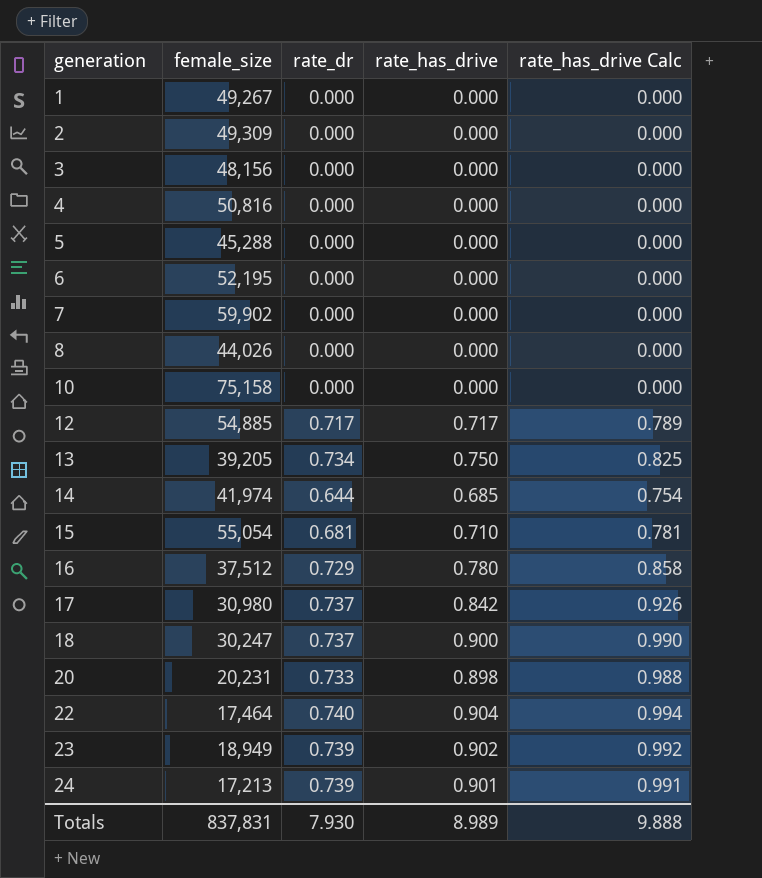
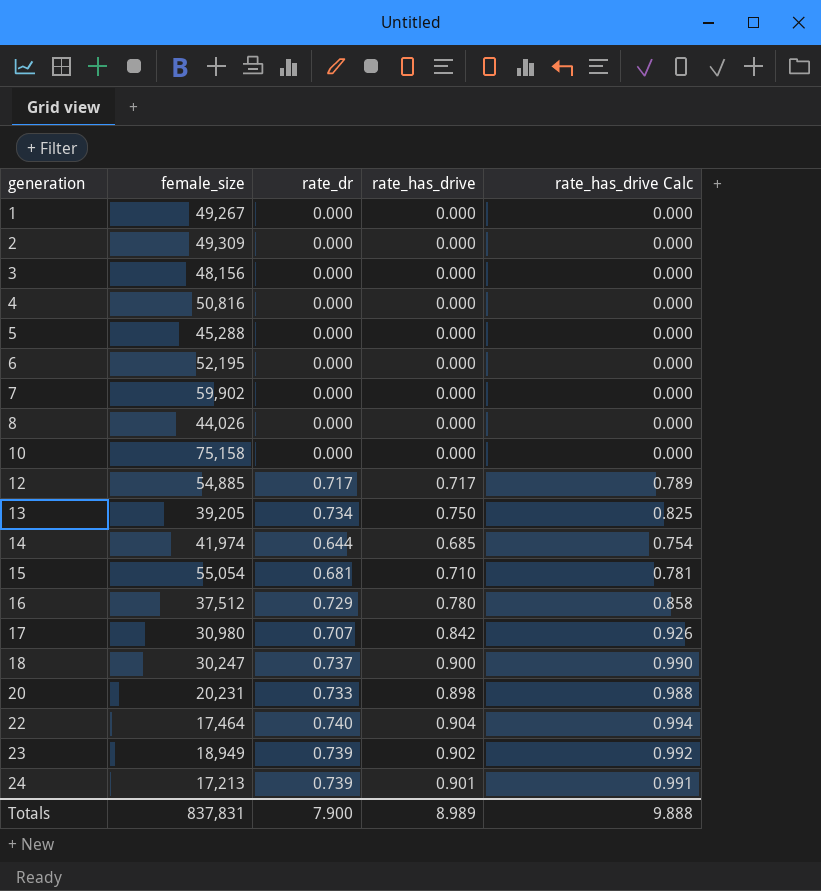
17 | rate_dr: 0.737 -> 0.707
Totals | rate_dr: 7.930 -> 7.900

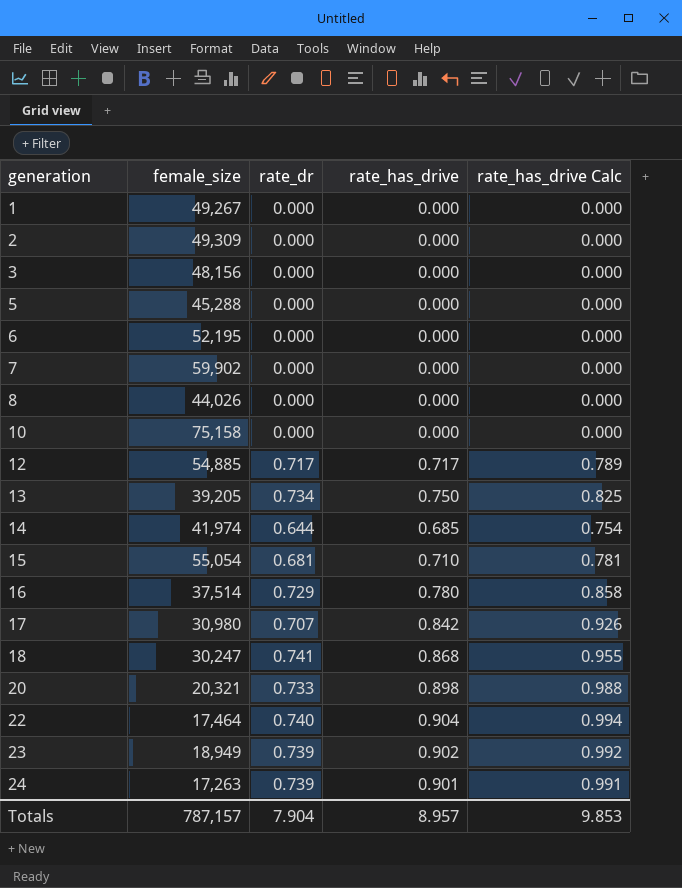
row 4: 50,816 | 0.000 | 0.000 | 0.000 -> none
16 | female_size: 37,512 -> 37,514
18 | rate_dr: 0.737 -> 0.741
18 | rate_has_drive: 0.900 -> 0.868
18 | rate_has_drive Calc: 0.990 -> 0.955
20 | female_size: 20,231 -> 20,321
24 | female_size: 17,213 -> 17,263
Totals | female_size: 837,831 -> 787,157
Totals | rate_dr: 7.900 -> 7.904
Totals | rate_has_drive: 8.989 -> 8.957
Totals | rate_has_drive Calc: 9.888 -> 9.853

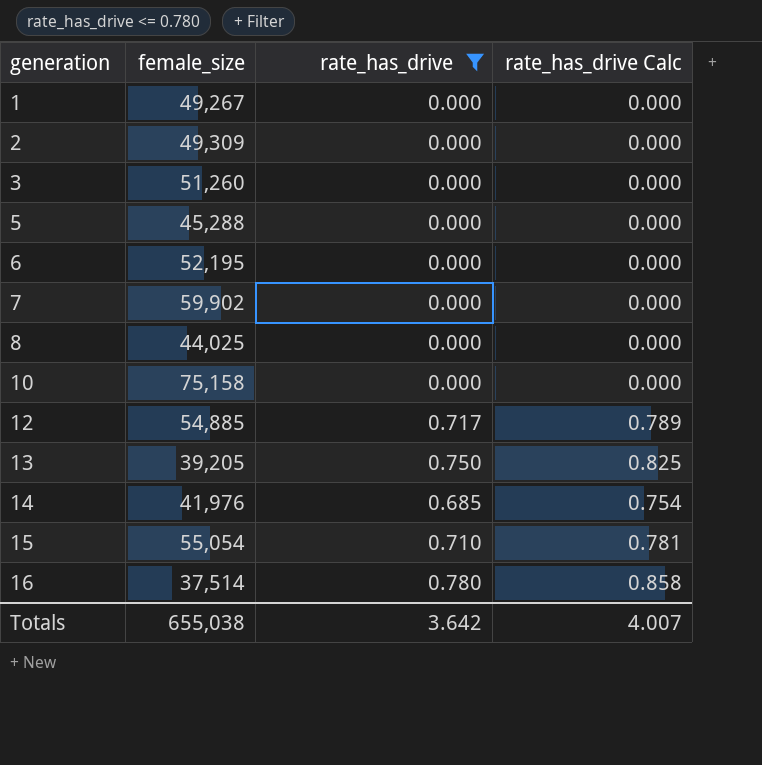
filter: none -> rate_has_drive <= 0.780
column rate_dr | position: 3 -> none
3 | female_size: 48,156 -> 51,260
8 | female_size: 44,026 -> 44,025
14 | female_size: 41,974 -> 41,976
Totals | female_size: 787,157 -> 655,038
Totals | rate_has_drive: 8.957 -> 3.642
Totals | rate_has_drive Calc: 9.853 -> 4.007

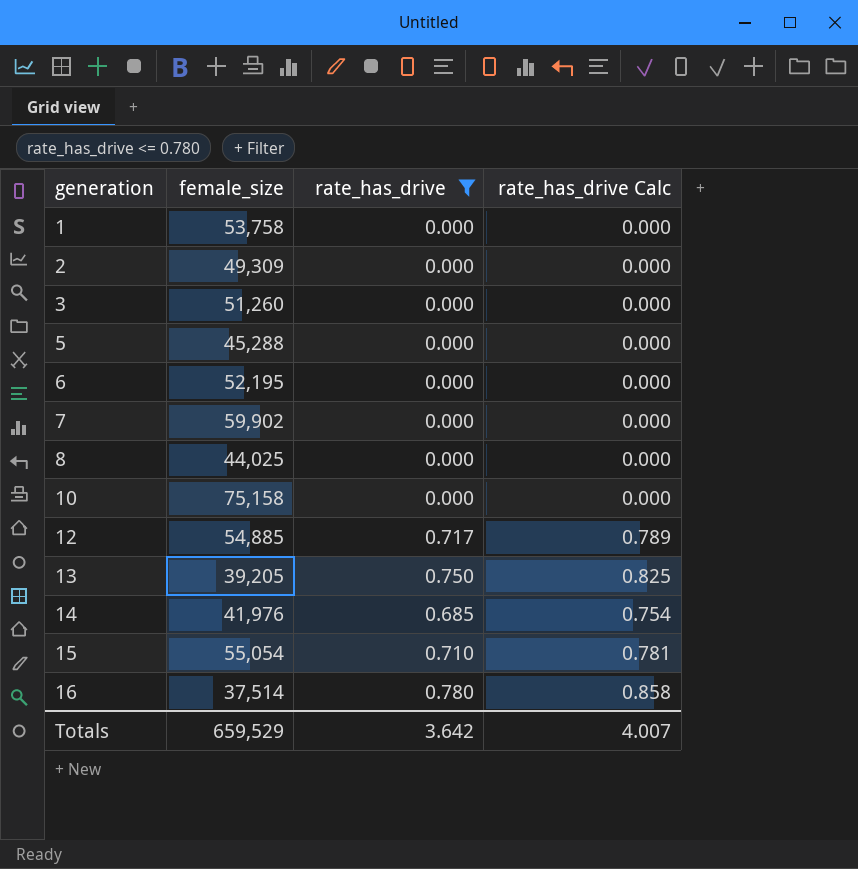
1 | female_size: 49,267 -> 53,758
Totals | female_size: 655,038 -> 659,529

